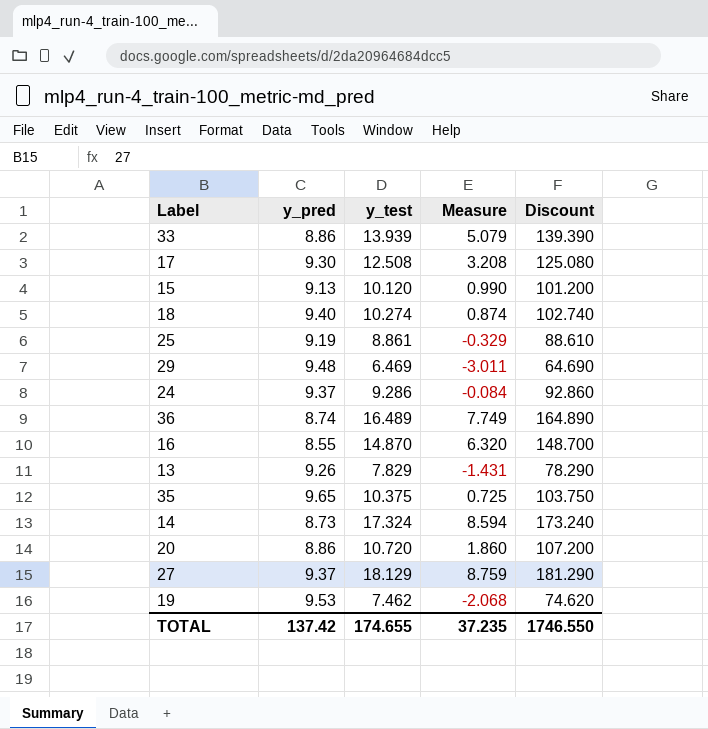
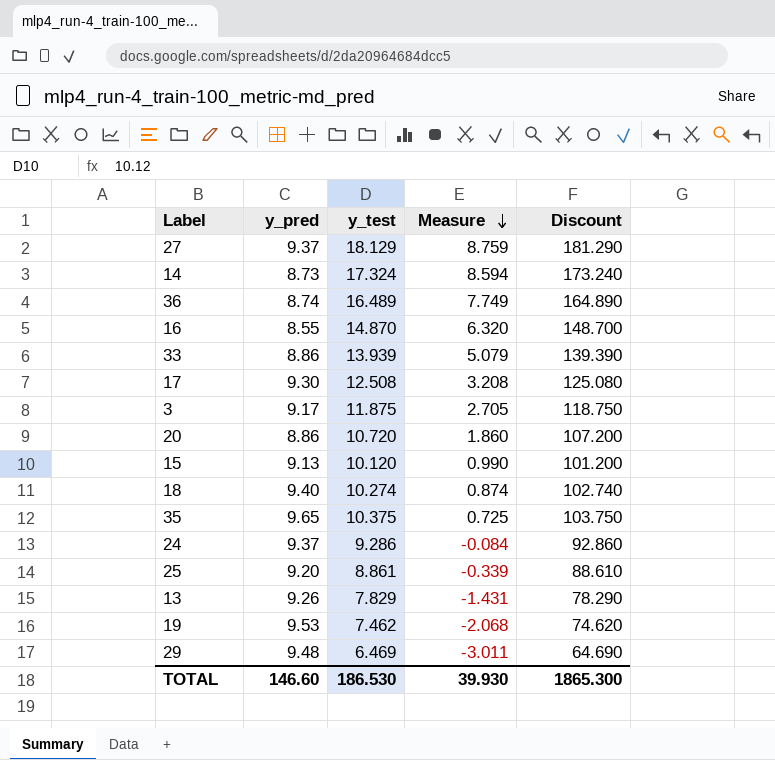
row order: none -> Measure descending
row 3: none -> 9.17 | 11.875 | 2.705 | 118.750
25 | y_pred: 9.19 -> 9.20
25 | Measure: -0.329 -> -0.339
TOTAL | y_pred: 137.42 -> 146.60
TOTAL | y_test: 174.655 -> 186.530
TOTAL | Measure: 37.235 -> 39.930
TOTAL | Discount: 1746.550 -> 1865.300

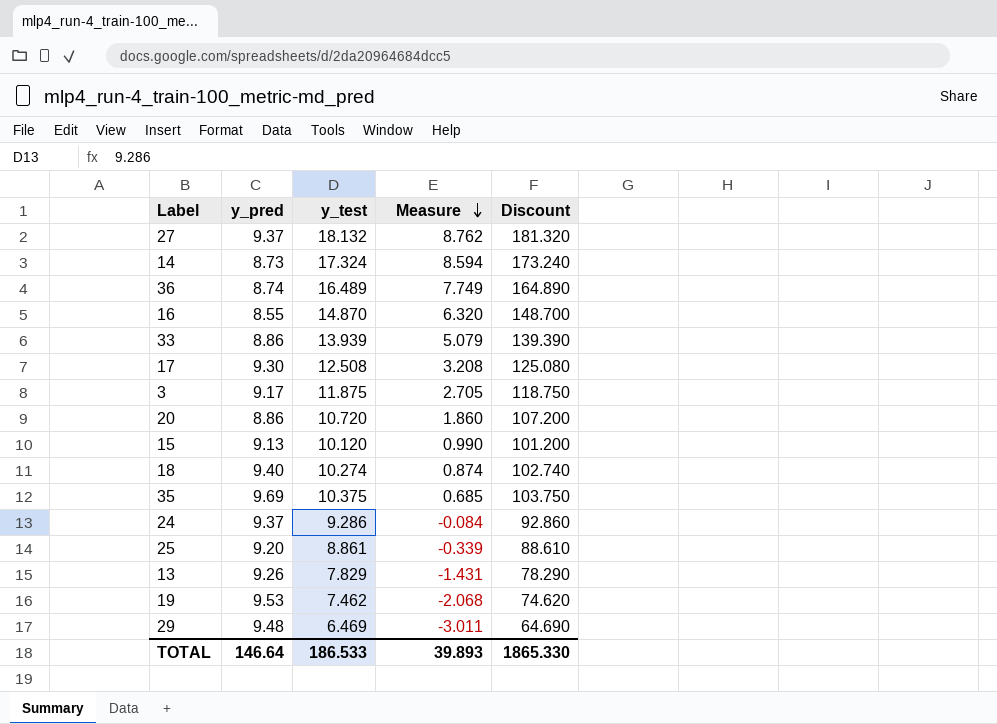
27 | y_test: 18.129 -> 18.132
27 | Measure: 8.759 -> 8.762
27 | Discount: 181.290 -> 181.320
35 | y_pred: 9.65 -> 9.69
35 | Measure: 0.725 -> 0.685
TOTAL | y_pred: 146.60 -> 146.64
TOTAL | y_test: 186.530 -> 186.533
TOTAL | Measure: 39.930 -> 39.893
TOTAL | Discount: 1865.300 -> 1865.330

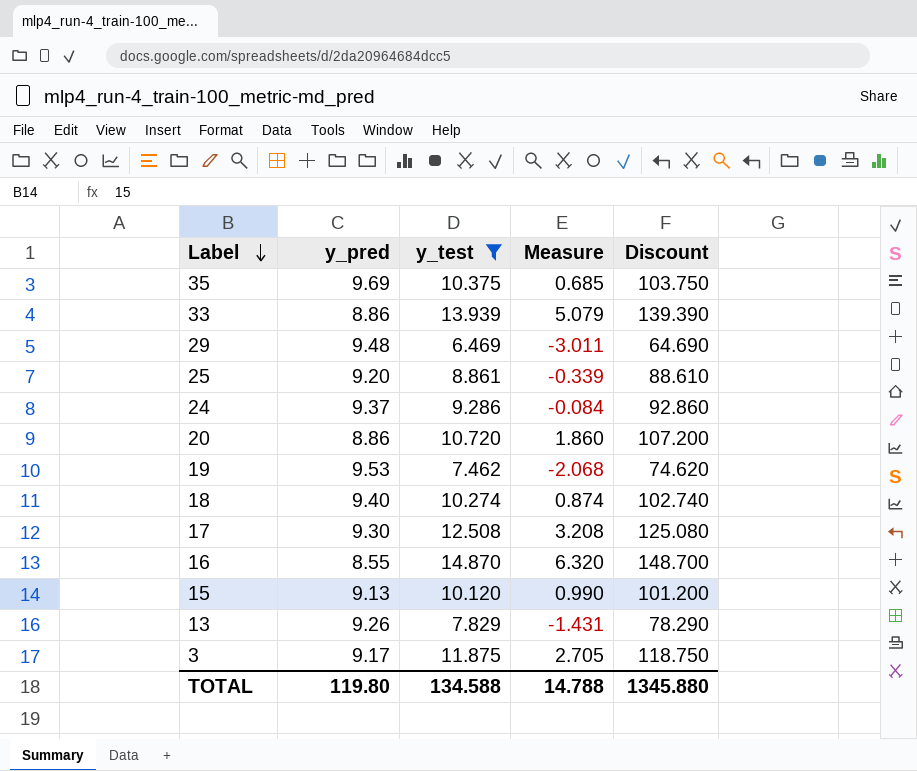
filter: none -> y_test <= 14.870
row order: Measure descending -> Label descending
TOTAL | y_pred: 146.64 -> 119.80
TOTAL | y_test: 186.533 -> 134.588
TOTAL | Measure: 39.893 -> 14.788
TOTAL | Discount: 1865.330 -> 1345.880

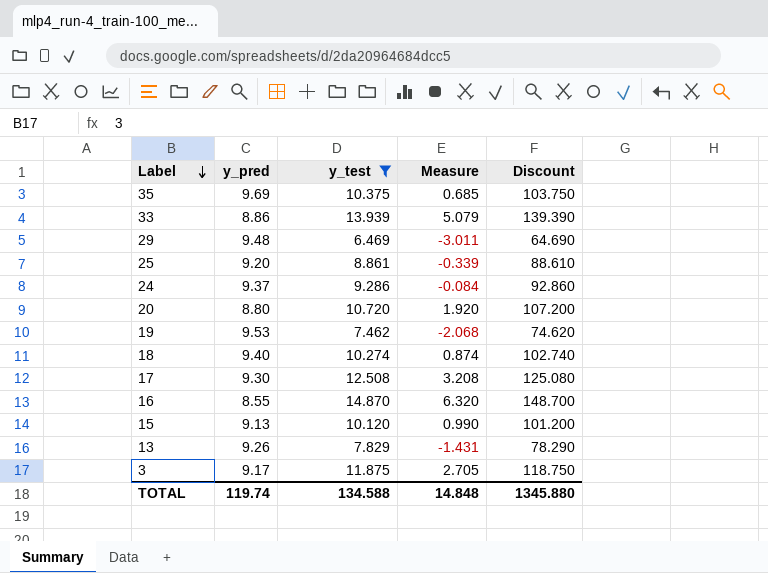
20 | y_pred: 8.86 -> 8.80
20 | Measure: 1.860 -> 1.920
TOTAL | y_pred: 119.80 -> 119.74
TOTAL | Measure: 14.788 -> 14.848

